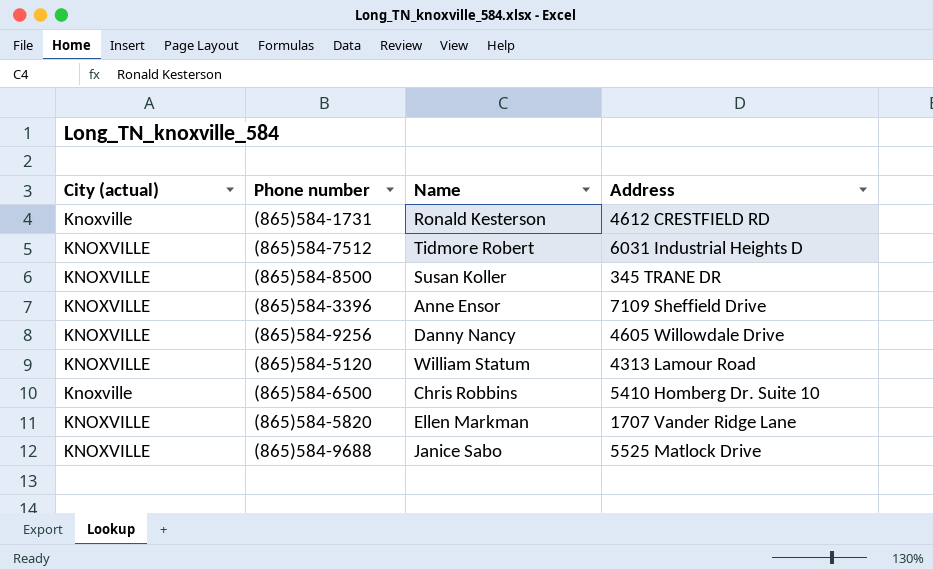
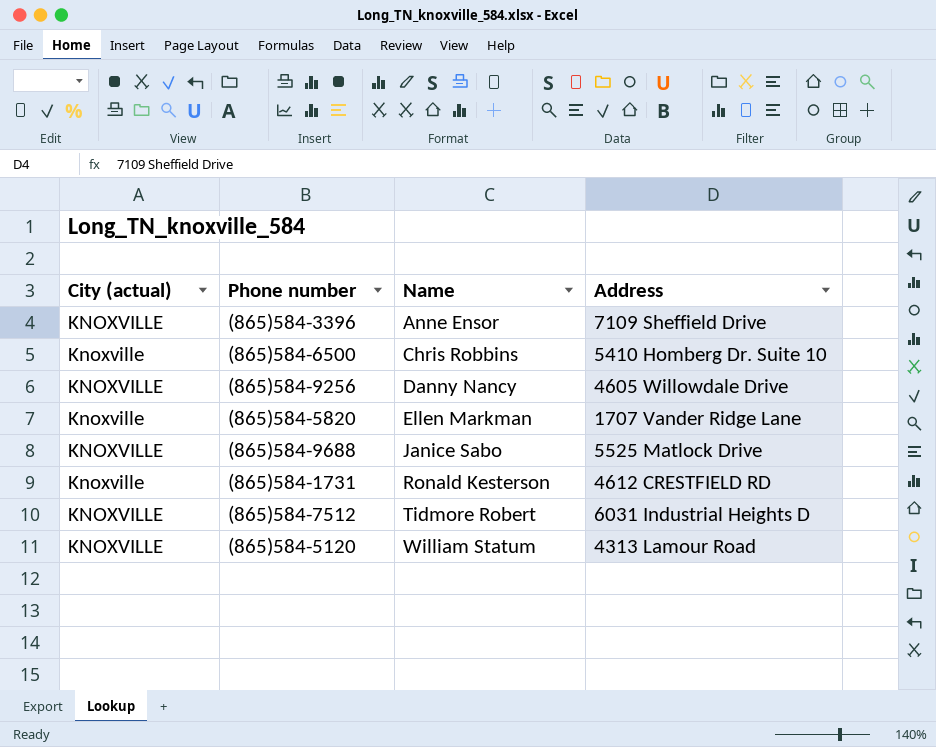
row order: none -> Name ascending
row (865)584-8500: KNOXVILLE | Susan Koller | 345 TRANE DR -> none
(865)584-5820 | City (actual): KNOXVILLE -> Knoxville

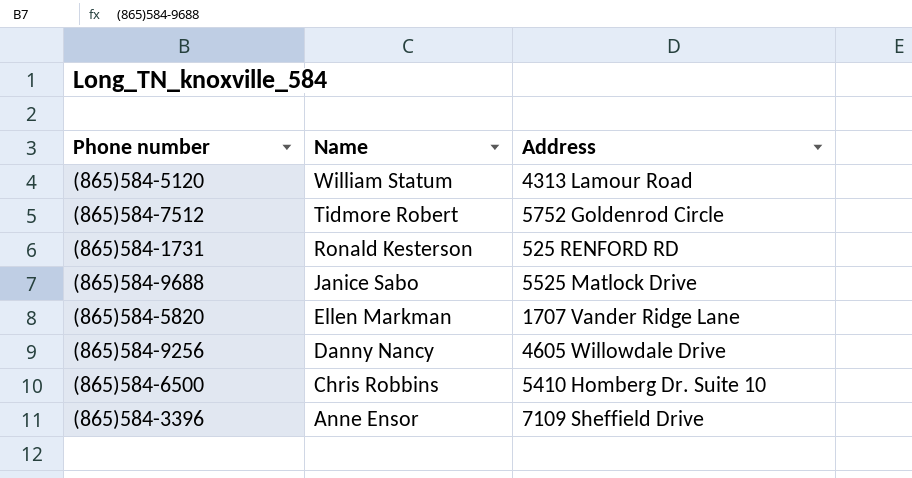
row order: Name ascending -> Name descending
column City (actual) | position: 1 -> none
(865)584-7512 | Address: 6031 Industrial Heights D -> 5752 Goldenrod Circle
(865)584-1731 | Address: 4612 CRESTFIELD RD -> 525 RENFORD RD

